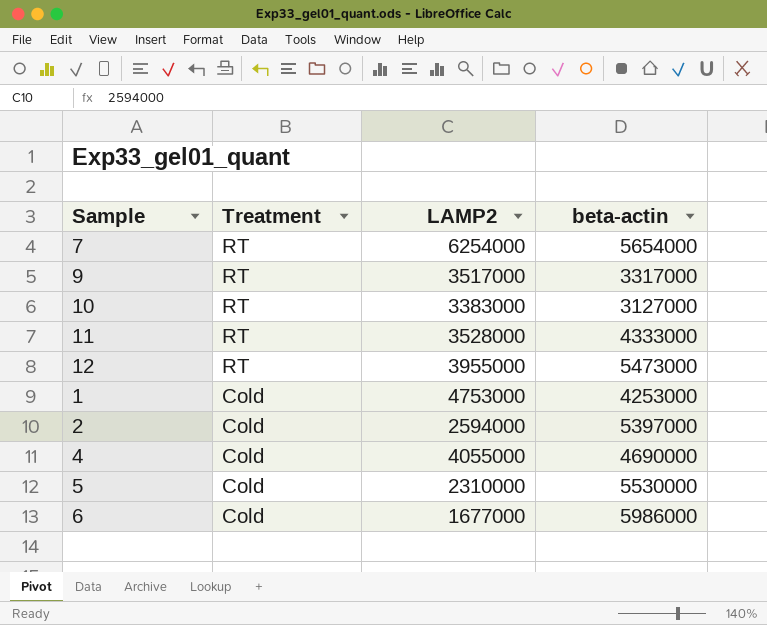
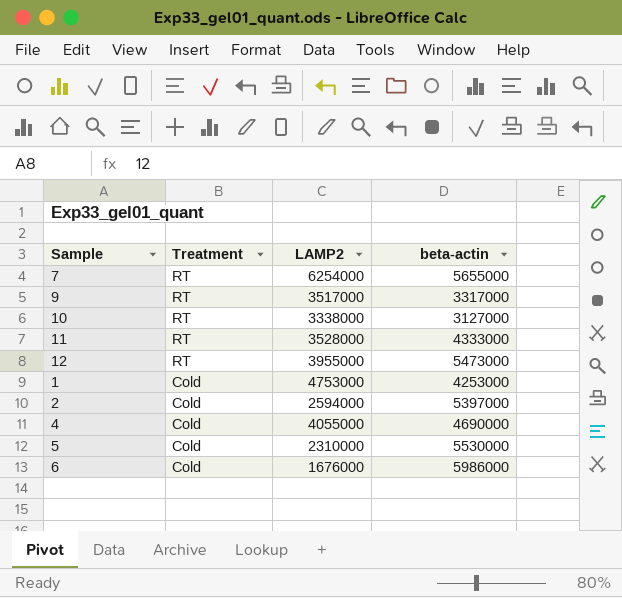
7 | beta-actin: 5654000 -> 5655000
10 | LAMP2: 3383000 -> 3338000
6 | LAMP2: 1677000 -> 1676000

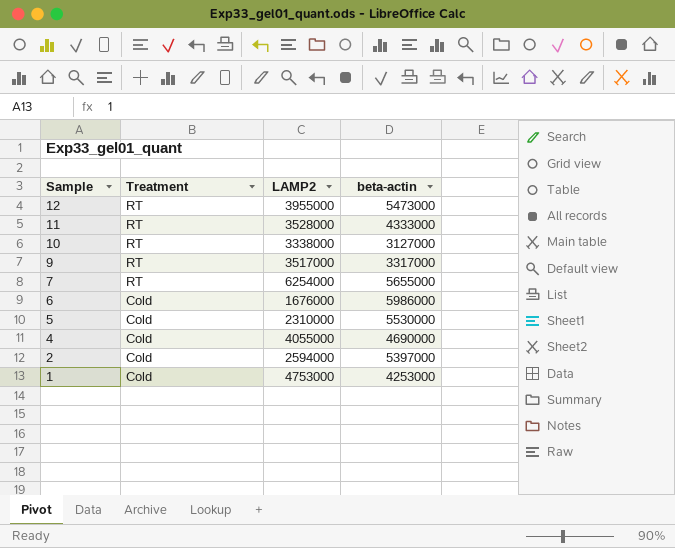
row order: Treatment descending -> Sample descending

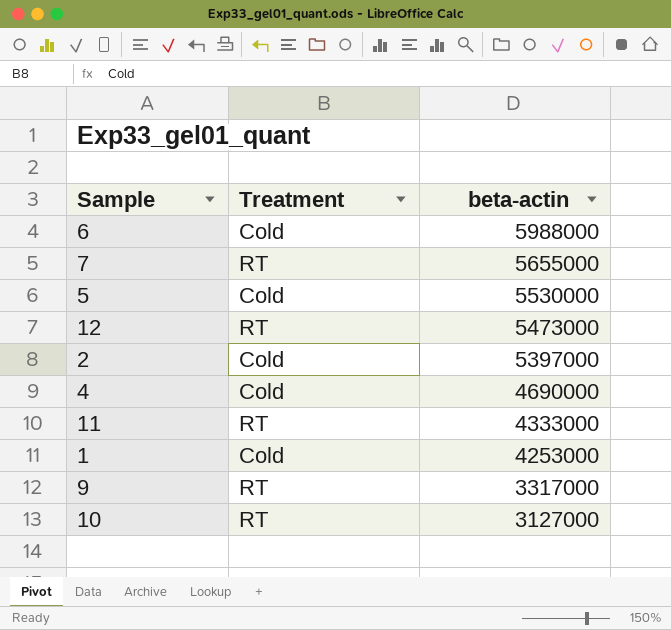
row order: Sample descending -> beta-actin descending
column LAMP2 | position: 3 -> none
6 | beta-actin: 5986000 -> 5988000

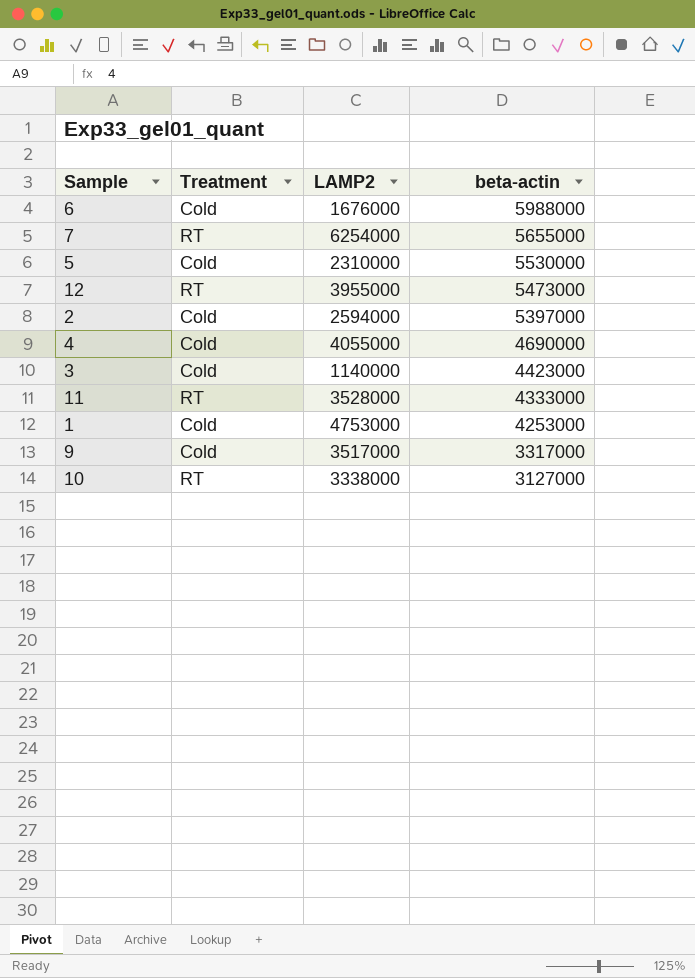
column LAMP2 | position: none -> 3
row 3: none -> Cold | 1140000 | 4423000
9 | Treatment: RT -> Cold

